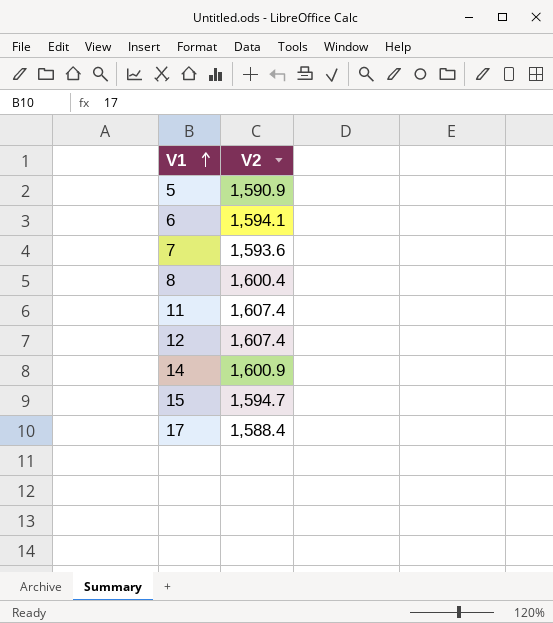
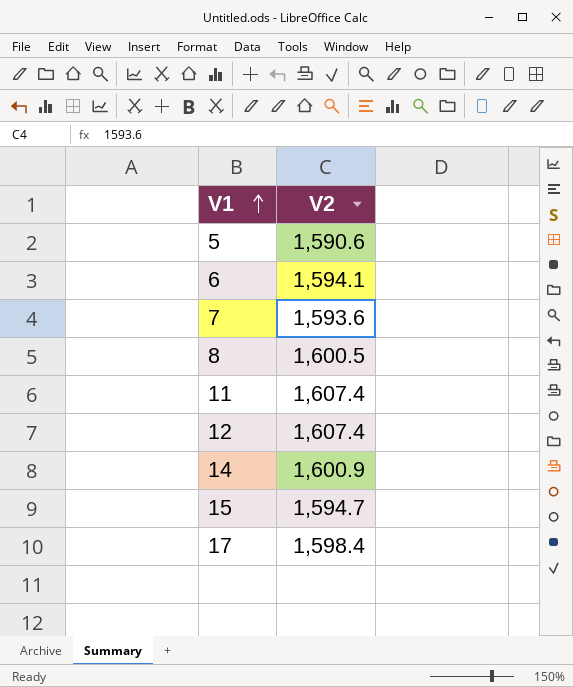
5 | V2: 1,590.9 -> 1,590.6
8 | V2: 1,600.4 -> 1,600.5
17 | V2: 1,588.4 -> 1,598.4

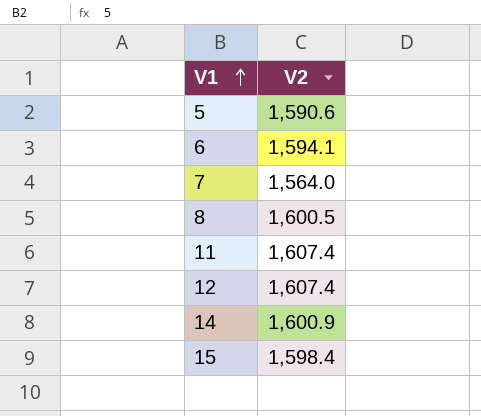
row 17: 1,598.4 -> none
7 | V2: 1,593.6 -> 1,564.0
15 | V2: 1,594.7 -> 1,598.4

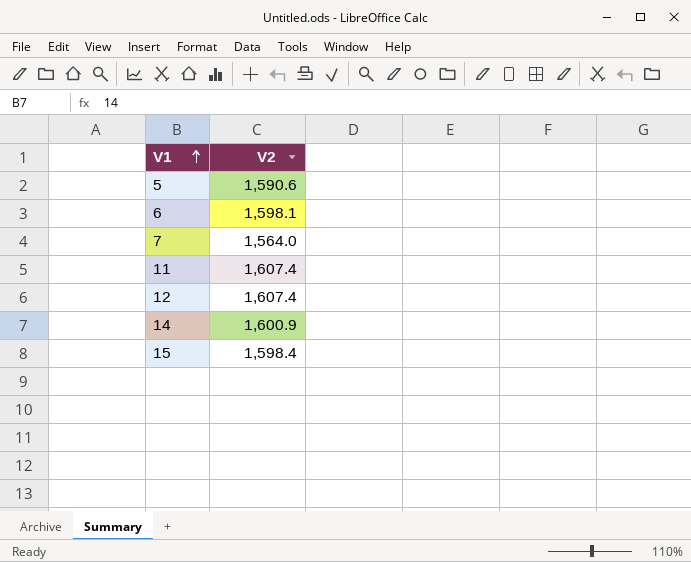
row 8: 1,600.5 -> none
6 | V2: 1,594.1 -> 1,598.1

